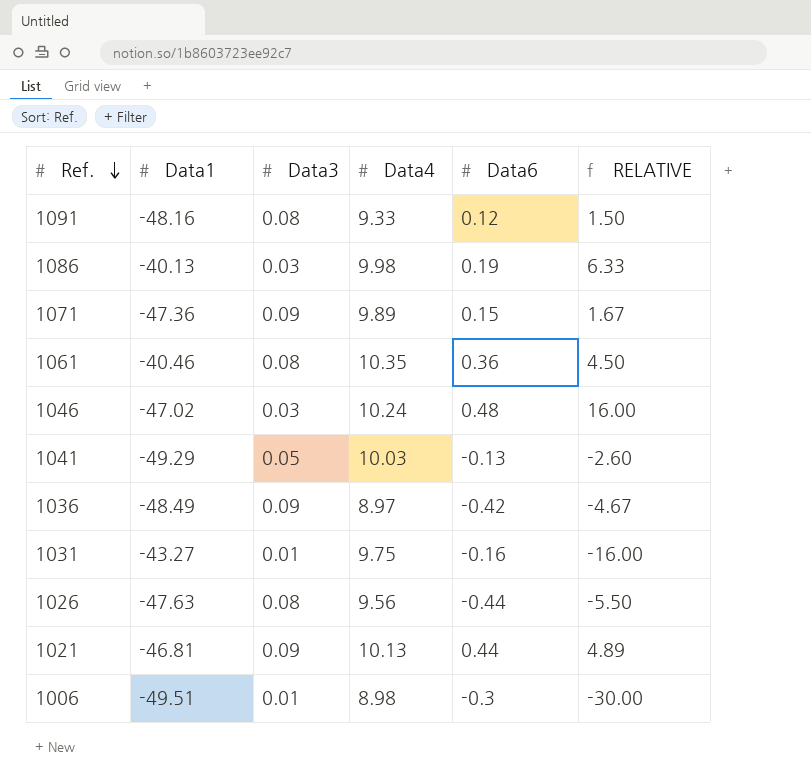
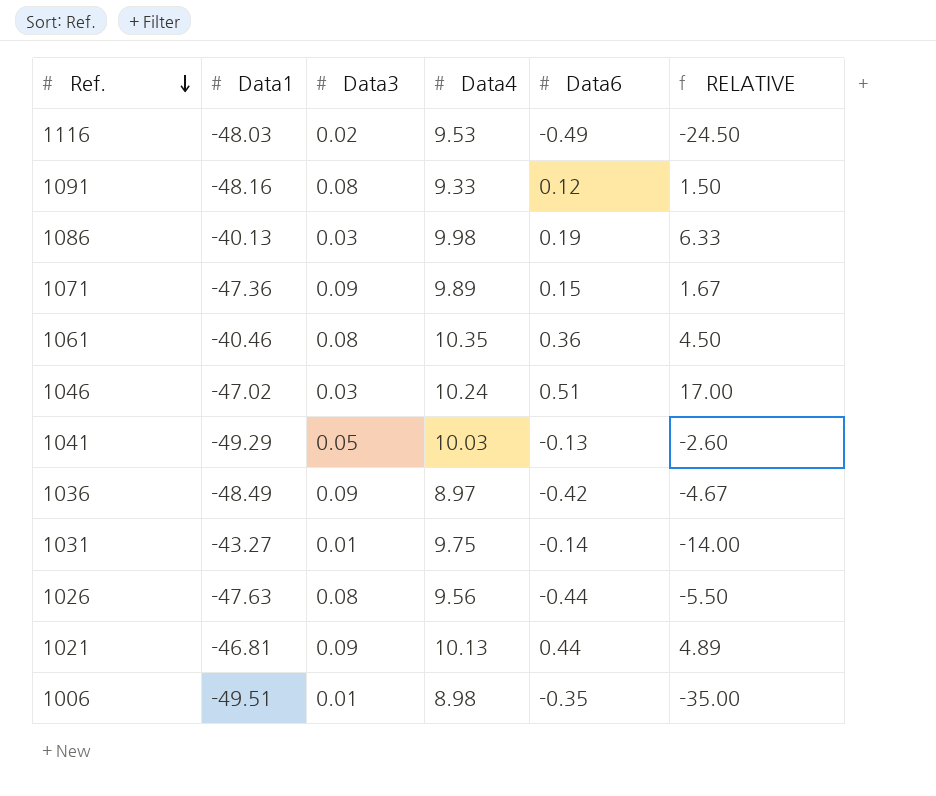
row 1116: none -> -48.03 | 0.02 | 9.53 | -0.49 | -24.50
1046 | Data6: 0.48 -> 0.51
1046 | RELATIVE: 16.00 -> 17.00
1031 | Data6: -0.16 -> -0.14
1031 | RELATIVE: -16.00 -> -14.00
1006 | Data6: -0.3 -> -0.35
1006 | RELATIVE: -30.00 -> -35.00

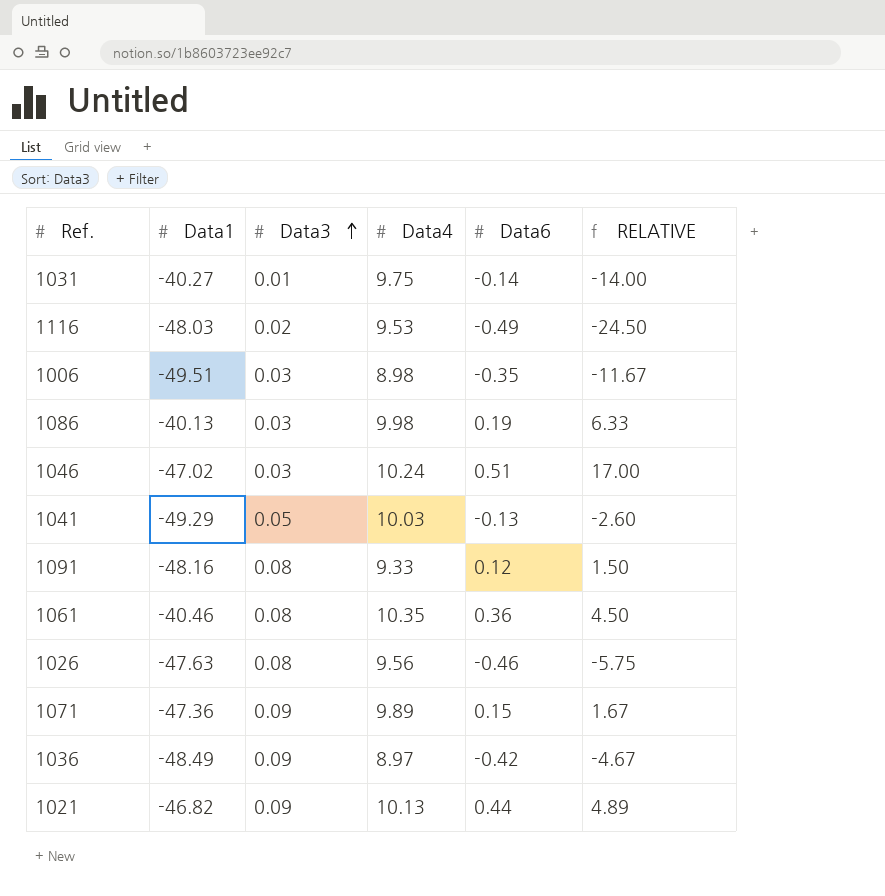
row order: Ref. descending -> Data3 ascending
1031 | Data1: -43.27 -> -40.27
1006 | Data3: 0.01 -> 0.03
1006 | RELATIVE: -35.00 -> -11.67
1026 | Data6: -0.44 -> -0.46
1026 | RELATIVE: -5.50 -> -5.75
1021 | Data1: -46.81 -> -46.82

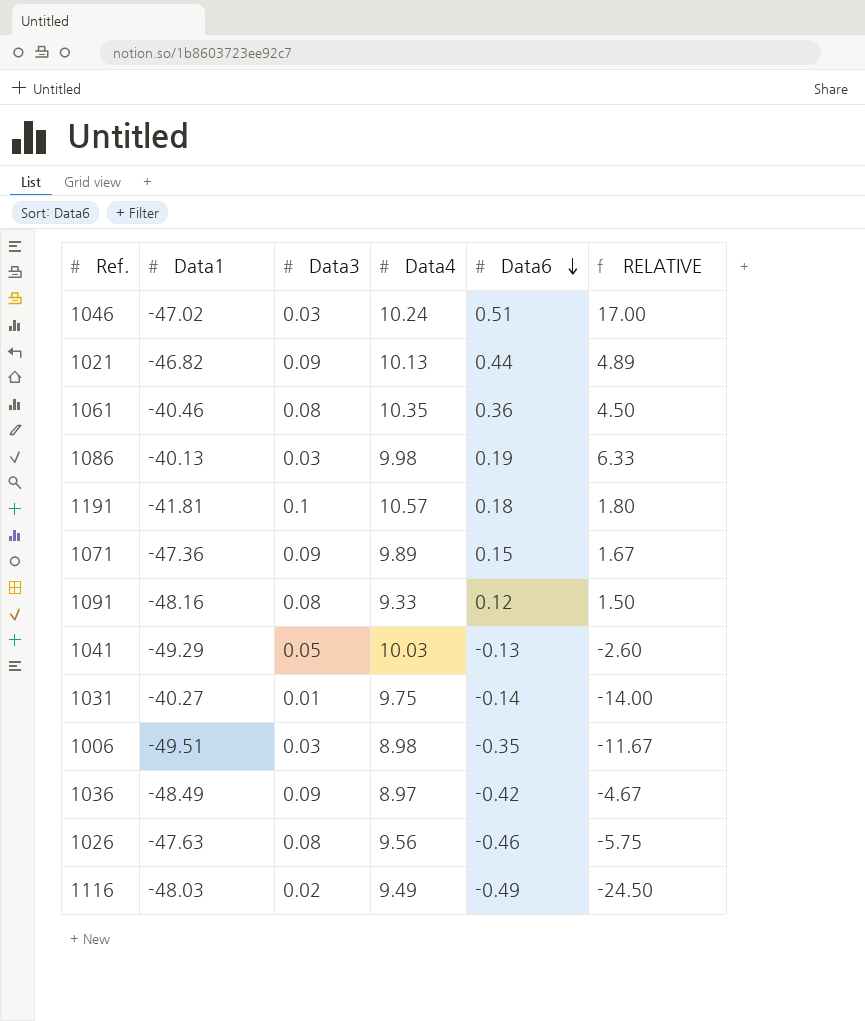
row order: Data3 ascending -> Data6 descending
row 1191: none -> -41.81 | 0.1 | 10.57 | 0.18 | 1.80
1116 | Data4: 9.53 -> 9.49

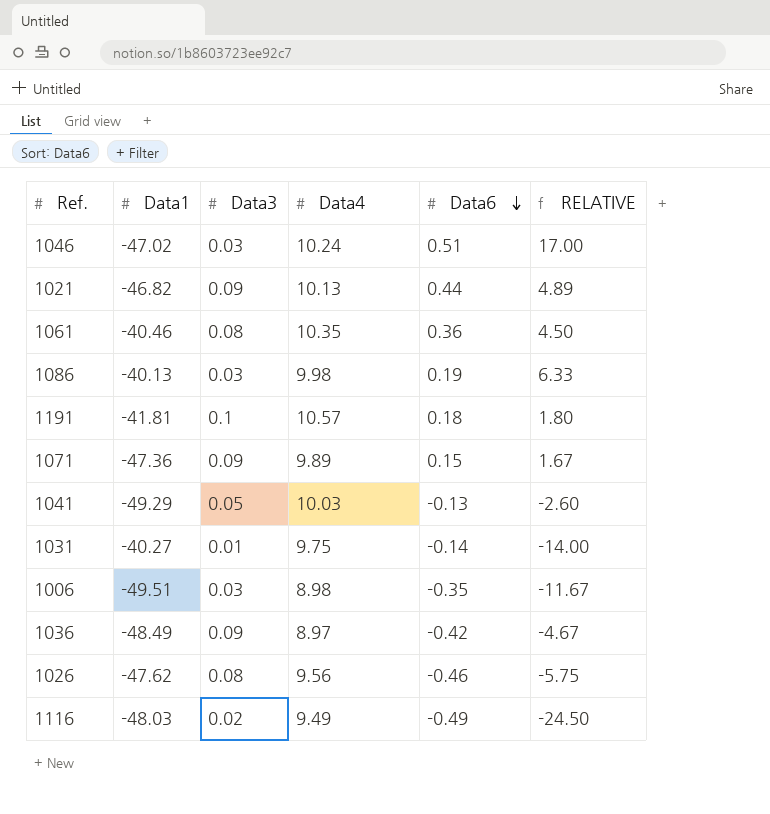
row 1091: -48.16 | 0.08 | 9.33 | 0.12 | 1.50 -> none
1026 | Data1: -47.63 -> -47.62

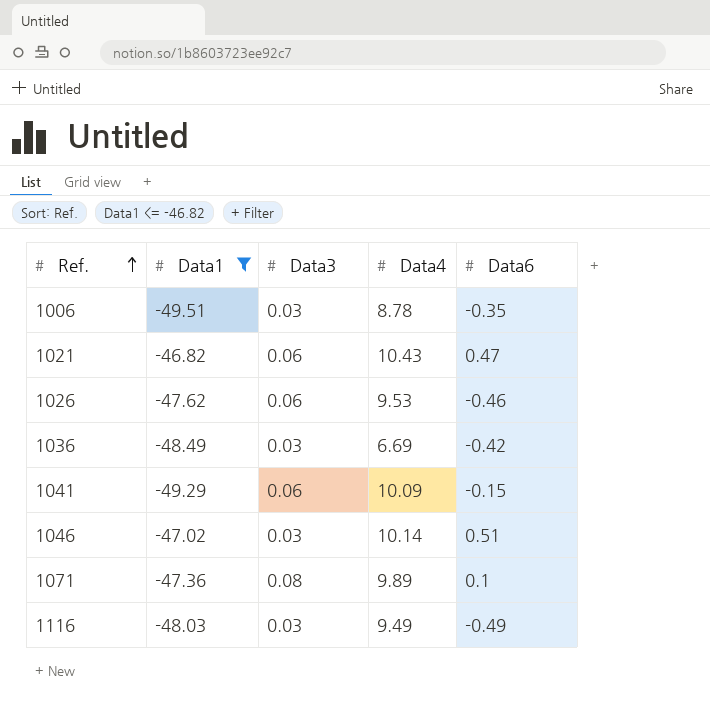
filter: none -> Data1 <= -46.82
row order: Data6 descending -> Ref. ascending
column RELATIVE | formula: [Data6] / [Data3] -> none
1006 | Data4: 8.98 -> 8.78
1021 | Data3: 0.09 -> 0.06
1021 | Data4: 10.13 -> 10.43
1021 | Data6: 0.44 -> 0.47
1026 | Data3: 0.08 -> 0.06
1026 | Data4: 9.56 -> 9.53
1036 | Data3: 0.09 -> 0.03
1036 | Data4: 8.97 -> 6.69
1041 | Data3: 0.05 -> 0.06
1041 | Data4: 10.03 -> 10.09
1041 | Data6: -0.13 -> -0.15
1046 | Data4: 10.24 -> 10.14
1071 | Data3: 0.09 -> 0.08
1071 | Data6: 0.15 -> 0.1
1116 | Data3: 0.02 -> 0.03

